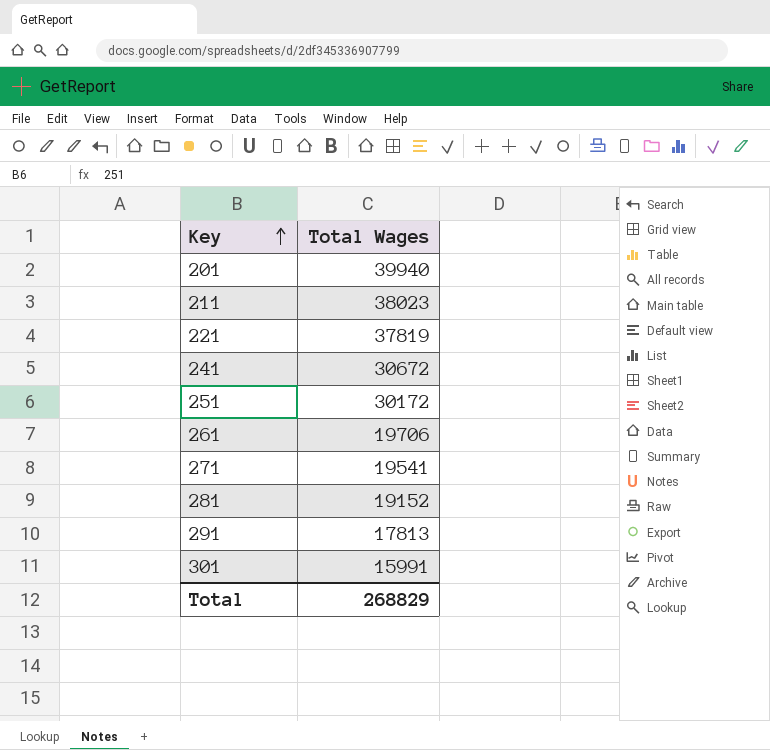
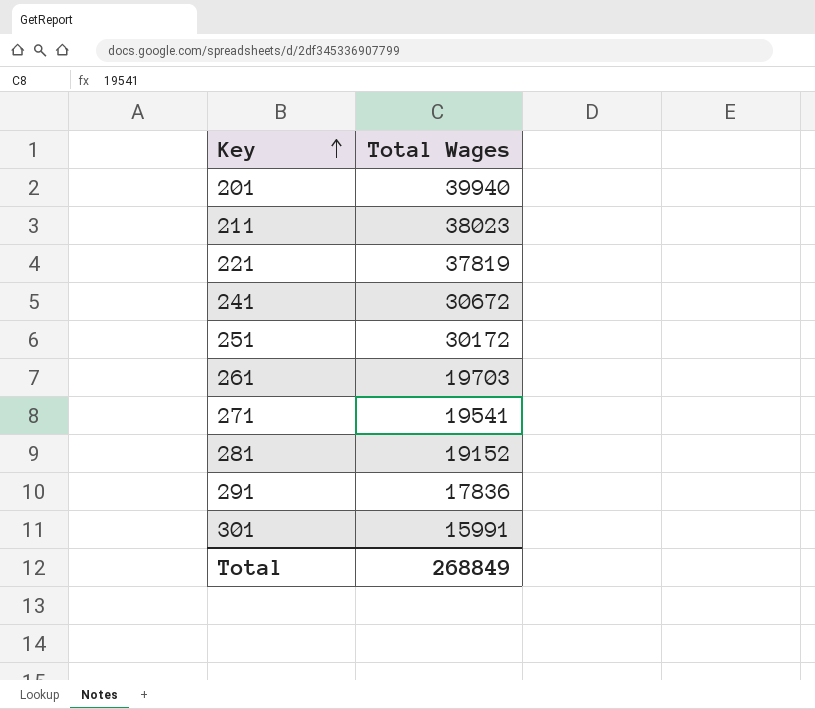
261 | Total Wages: 19706 -> 19703
291 | Total Wages: 17813 -> 17836
Total | Total Wages: 268829 -> 268849

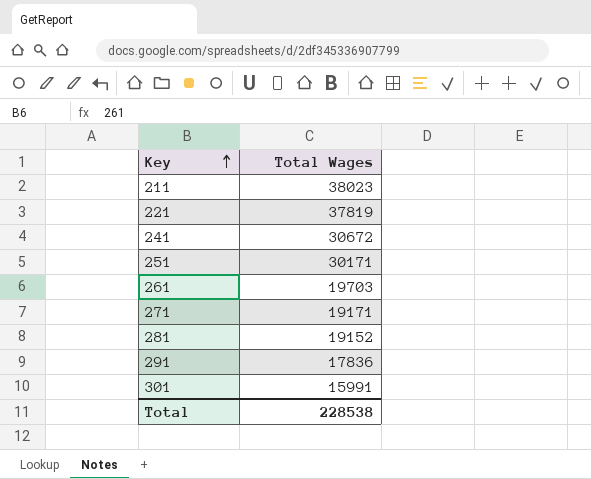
row 201: 39940 -> none
251 | Total Wages: 30172 -> 30171
271 | Total Wages: 19541 -> 19171
Total | Total Wages: 268849 -> 228538

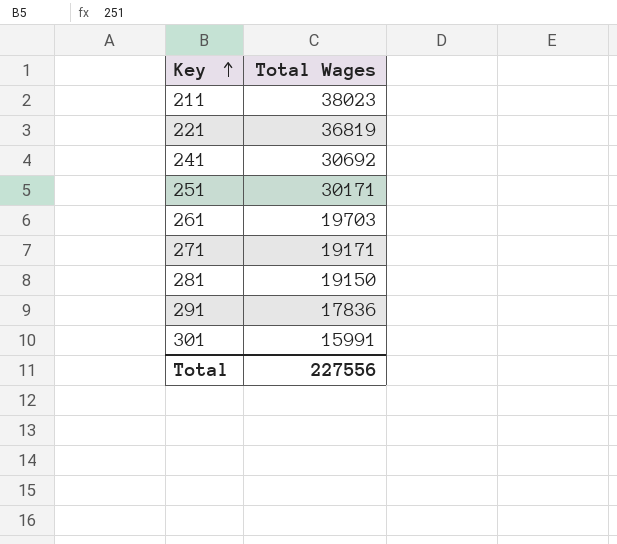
221 | Total Wages: 37819 -> 36819
241 | Total Wages: 30672 -> 30692
281 | Total Wages: 19152 -> 19150
Total | Total Wages: 228538 -> 227556

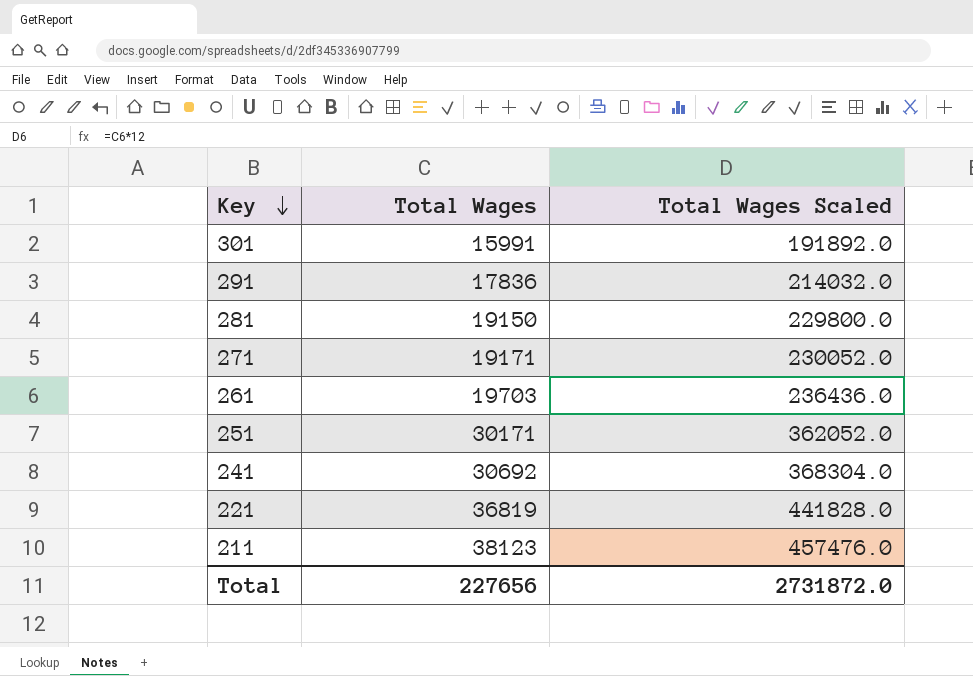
row order: Key ascending -> Key descending
column Total Wages Scaled | formula: none -> [Total Wages] * 12
211 | Total Wages: 38023 -> 38123
Total | Total Wages: 227556 -> 227656

